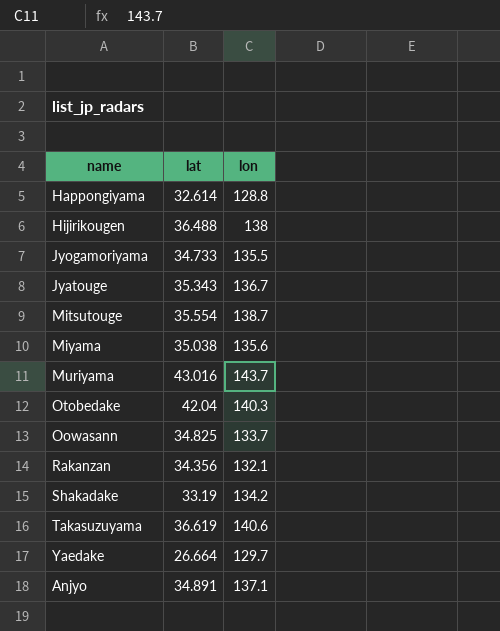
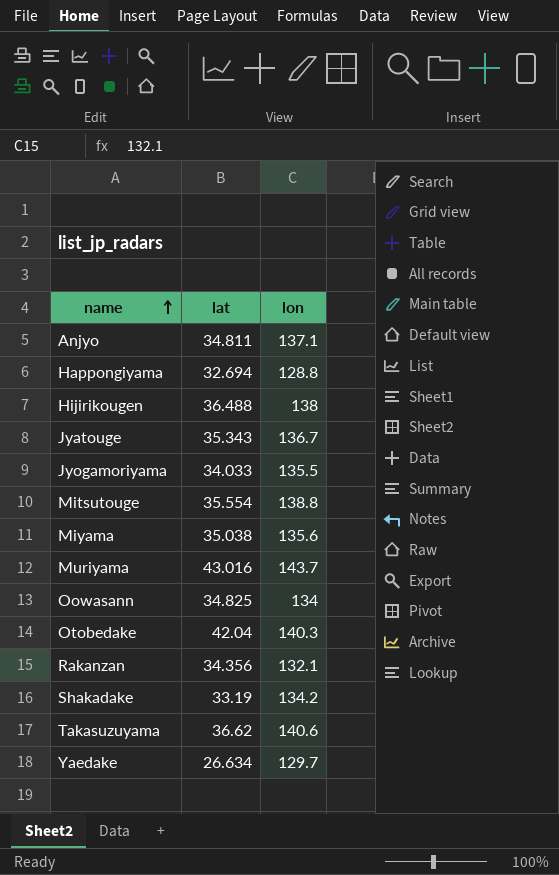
row order: none -> name ascending
Anjyo | lat: 34.891 -> 34.811
Happongiyama | lat: 32.614 -> 32.694
Jyogamoriyama | lat: 34.733 -> 34.033
Mitsutouge | lon: 138.7 -> 138.8
Oowasann | lon: 133.7 -> 134
Takasuzuyama | lat: 36.619 -> 36.62
Yaedake | lat: 26.664 -> 26.634

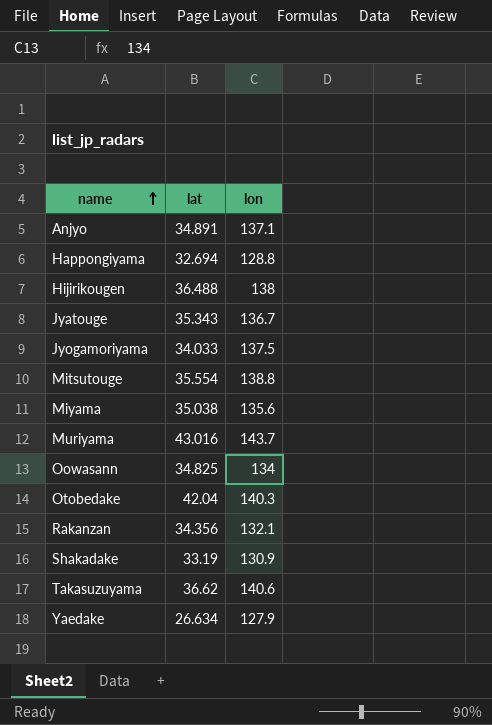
Anjyo | lat: 34.811 -> 34.891
Jyogamoriyama | lon: 135.5 -> 137.5
Shakadake | lon: 134.2 -> 130.9
Yaedake | lon: 129.7 -> 127.9

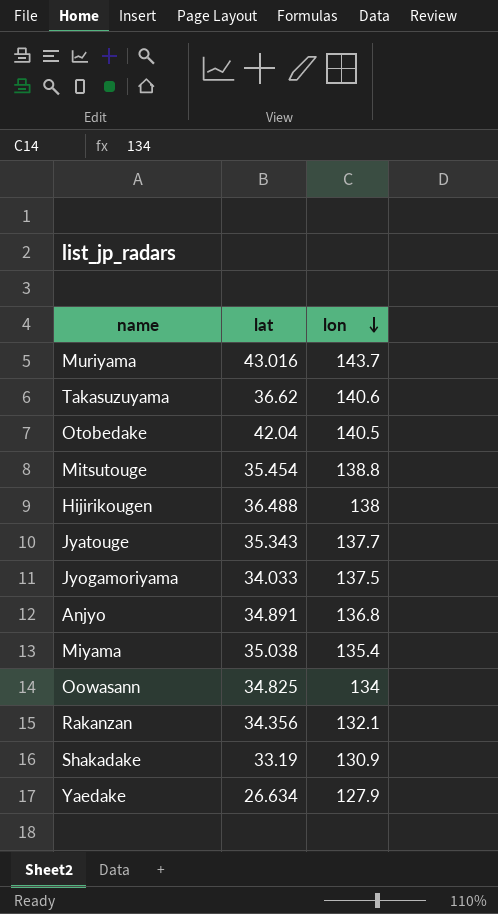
row order: name ascending -> lon descending
row Happongiyama: 32.694 | 128.8 -> none
Otobedake | lon: 140.3 -> 140.5
Mitsutouge | lat: 35.554 -> 35.454
Jyatouge | lon: 136.7 -> 137.7
Anjyo | lon: 137.1 -> 136.8
Miyama | lon: 135.6 -> 135.4

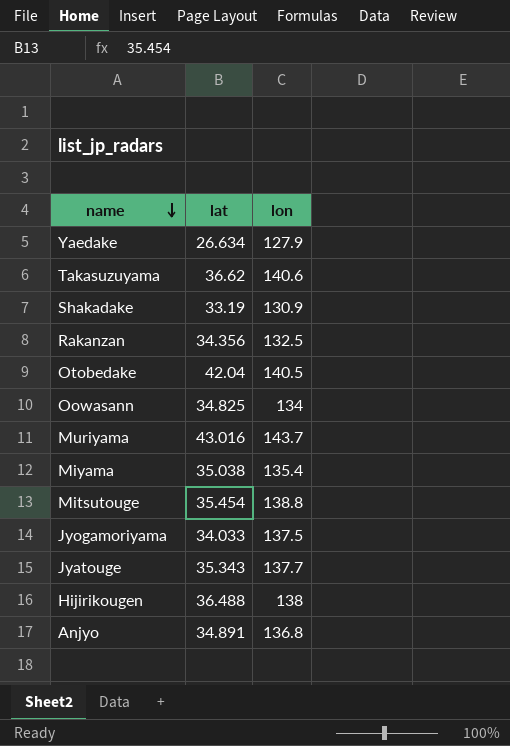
row order: lon descending -> name descending
Rakanzan | lon: 132.1 -> 132.5

